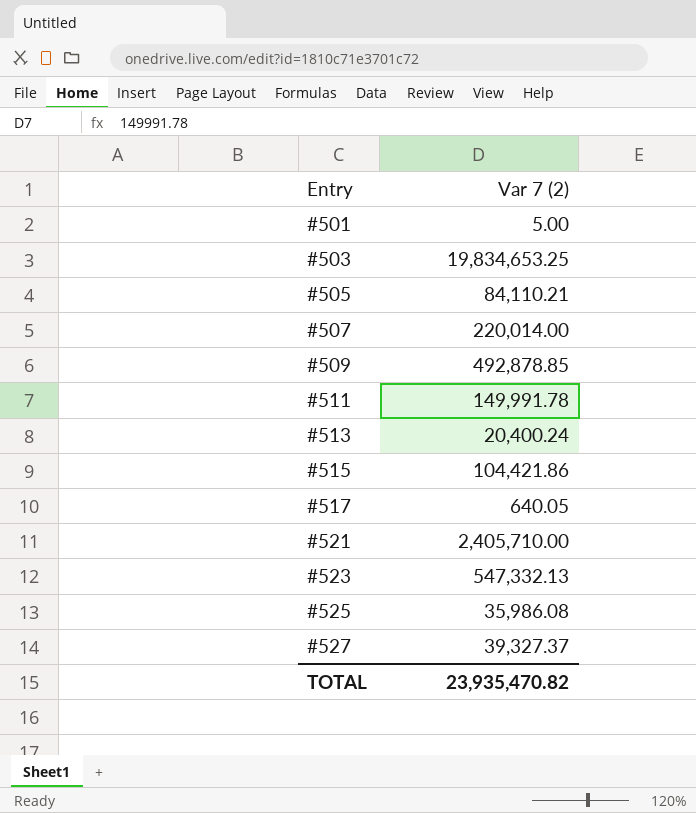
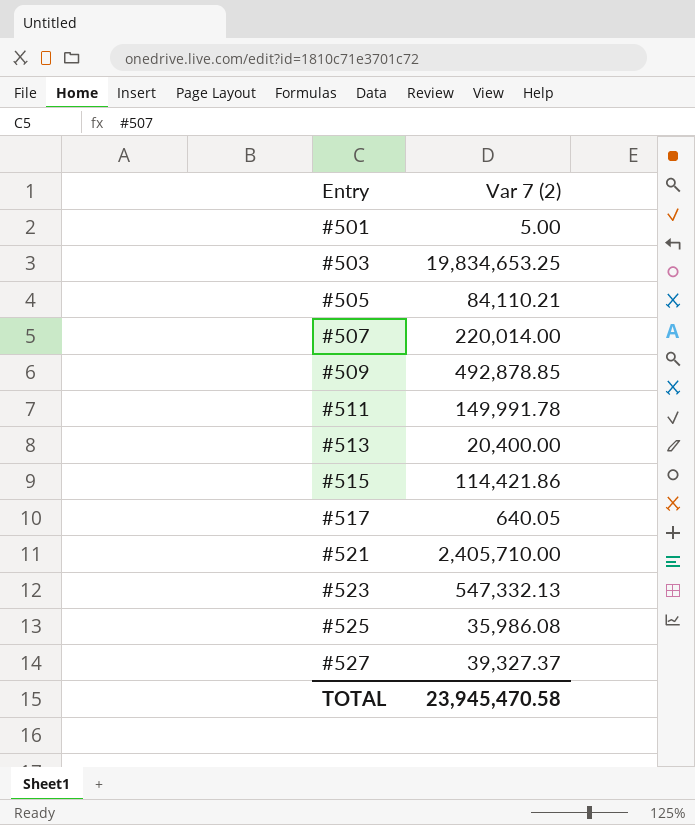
#513 | Var 7 (2): 20,400.24 -> 20,400.00
#515 | Var 7 (2): 104,421.86 -> 114,421.86
TOTAL | Var 7 (2): 23,935,470.82 -> 23,945,470.58

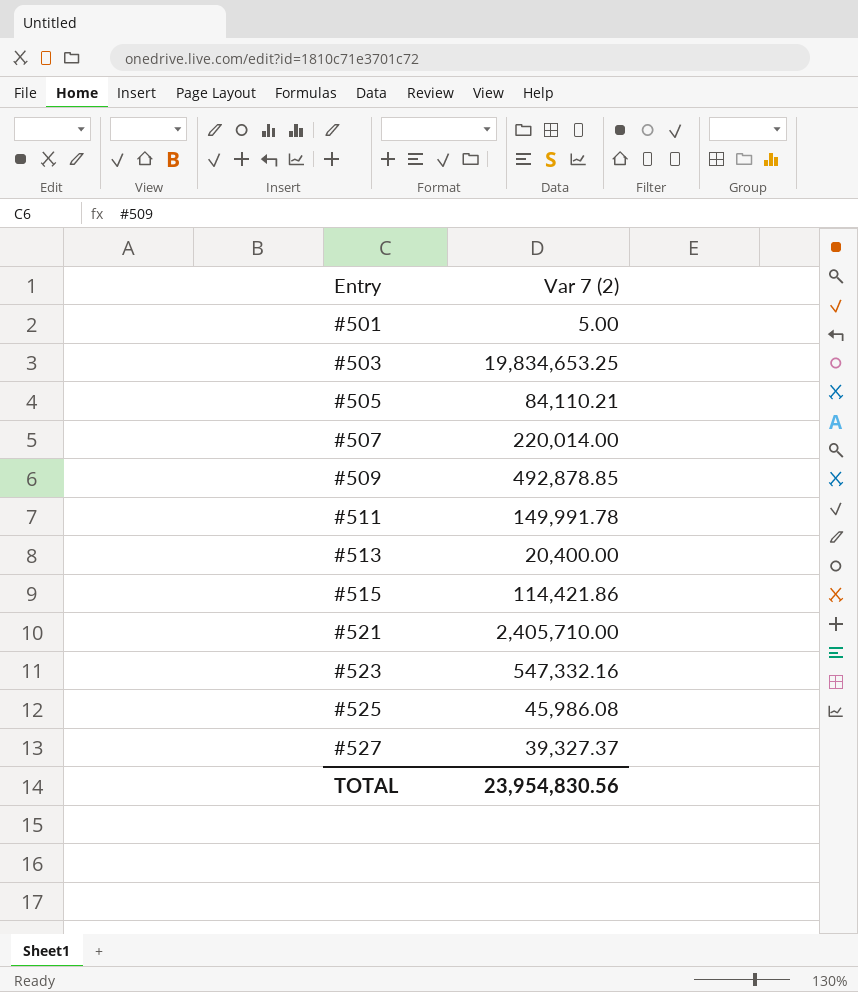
row #517: 640.05 -> none
#523 | Var 7 (2): 547,332.13 -> 547,332.16
#525 | Var 7 (2): 35,986.08 -> 45,986.08
TOTAL | Var 7 (2): 23,945,470.58 -> 23,954,830.56

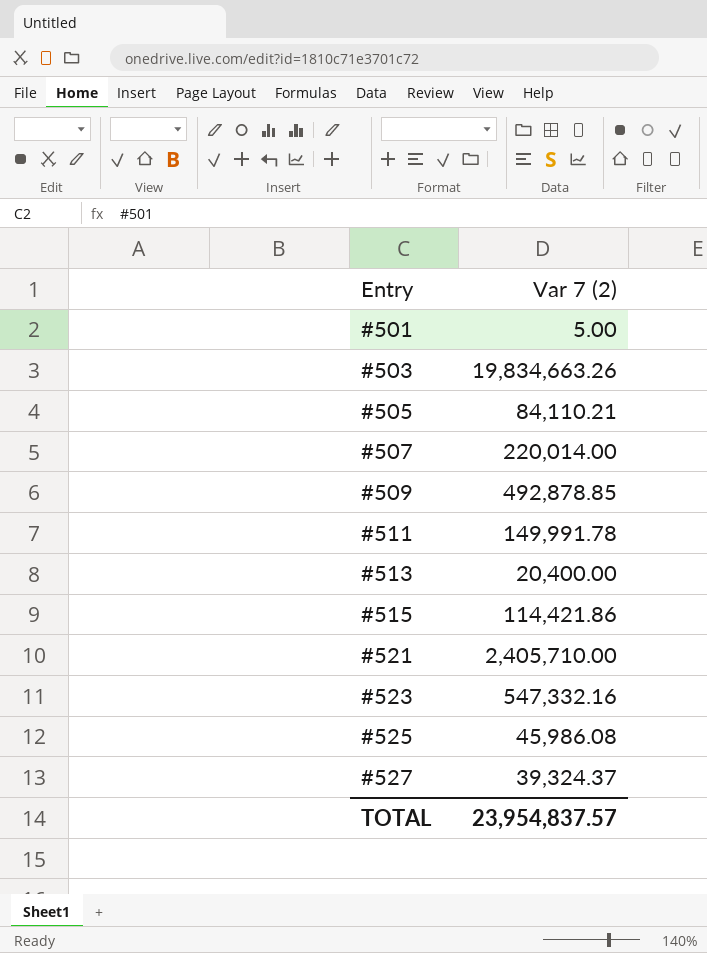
#503 | Var 7 (2): 19,834,653.25 -> 19,834,663.26
#527 | Var 7 (2): 39,327.37 -> 39,324.37
TOTAL | Var 7 (2): 23,954,830.56 -> 23,954,837.57

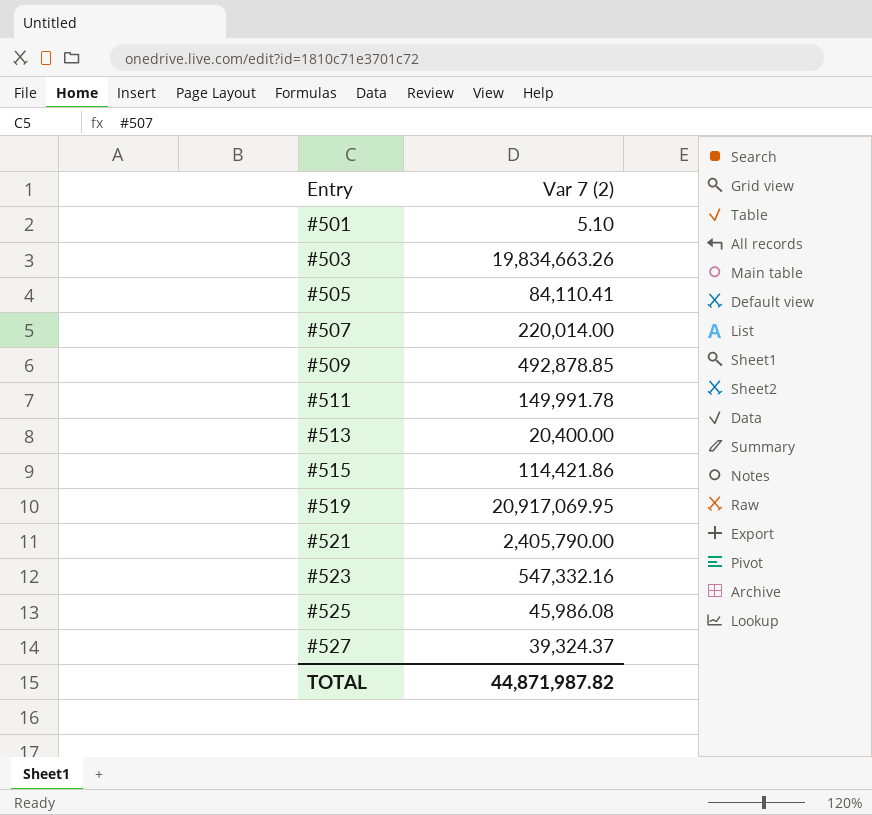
#501 | Var 7 (2): 5.00 -> 5.10
#505 | Var 7 (2): 84,110.21 -> 84,110.41
row #519: none -> 20,917,069.95
#521 | Var 7 (2): 2,405,710.00 -> 2,405,790.00
TOTAL | Var 7 (2): 23,954,837.57 -> 44,871,987.82

